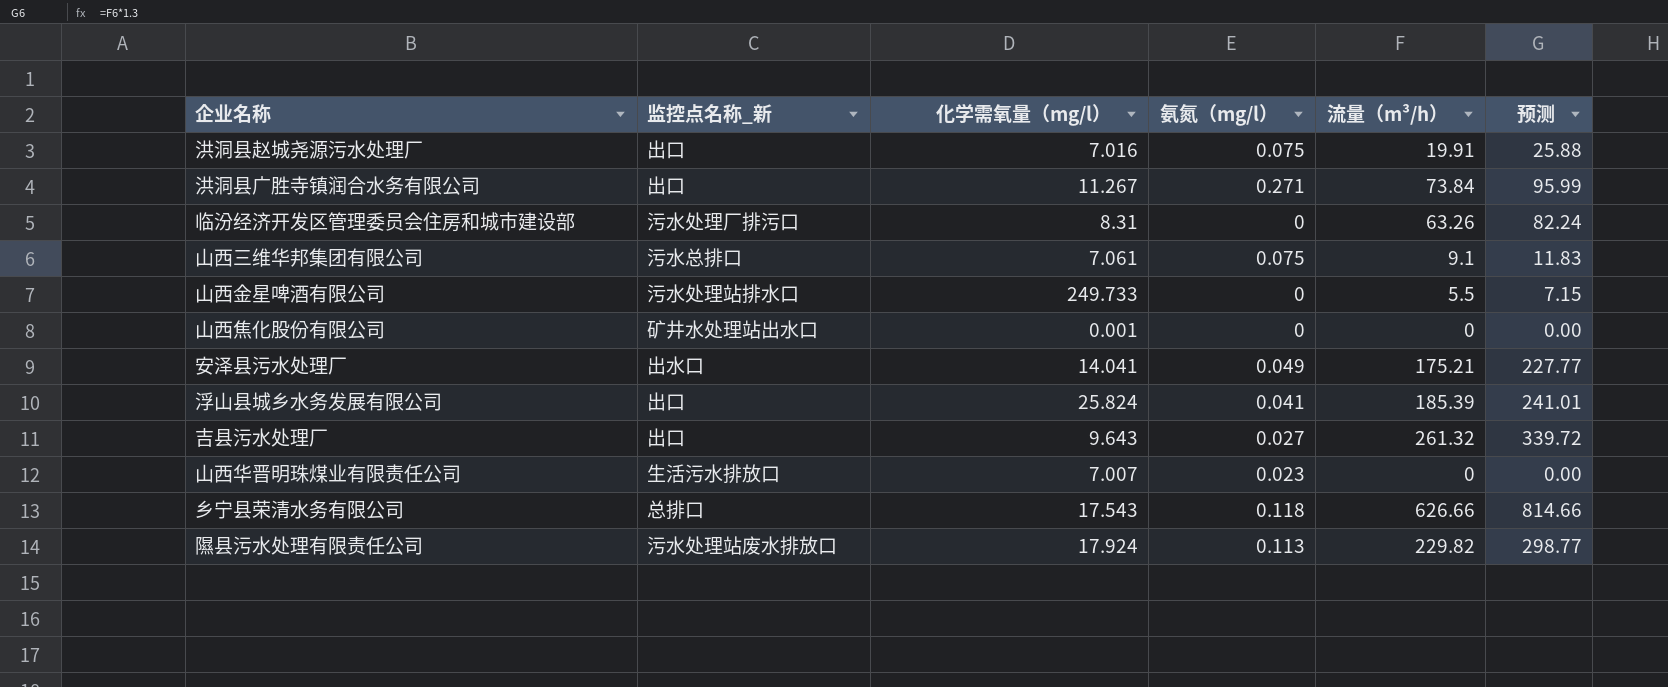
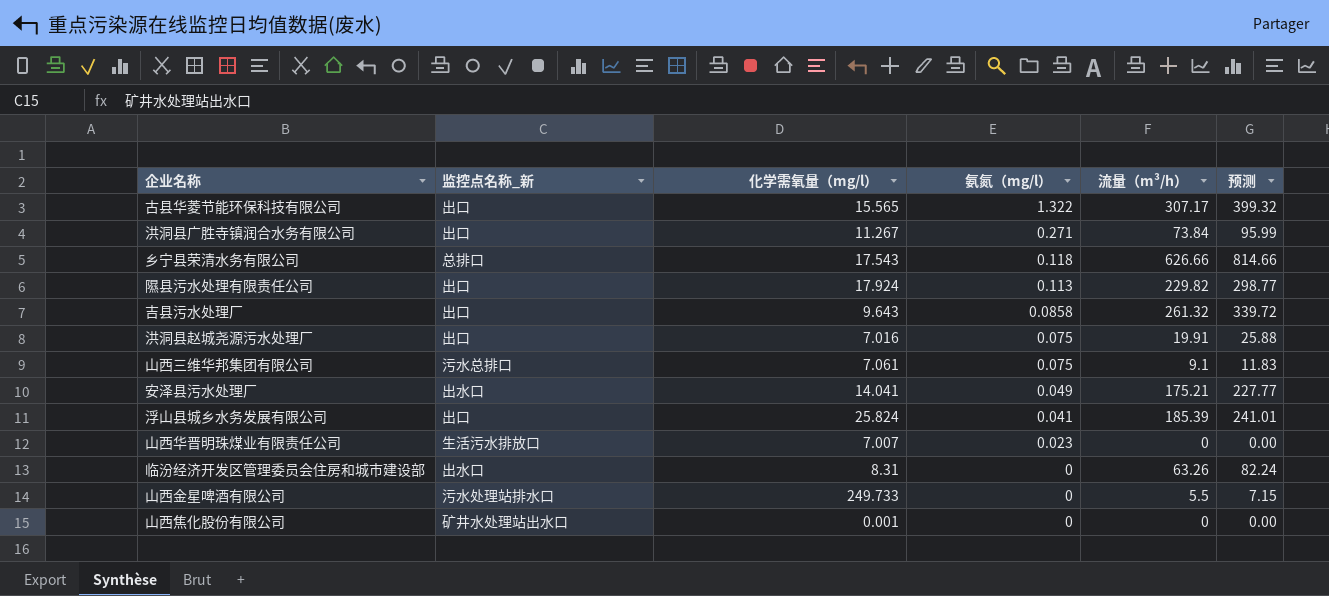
row order: none -> 氨氮（mg/l） descending
row 古县华菱节能环保科技有限公司: none -> 出口 | 15.565 | 1.322 | 307.17 | 399.32
隰县污水处理有限责任公司 | 监控点名称_新: 污水处理站废水排放口 -> 出口
吉县污水处理厂 | 氨氮（mg/l）: 0.027 -> 0.0858
临汾经济开发区管理委员会住房和城市建设部 | 监控点名称_新: 污水处理厂排污口 -> 出水口

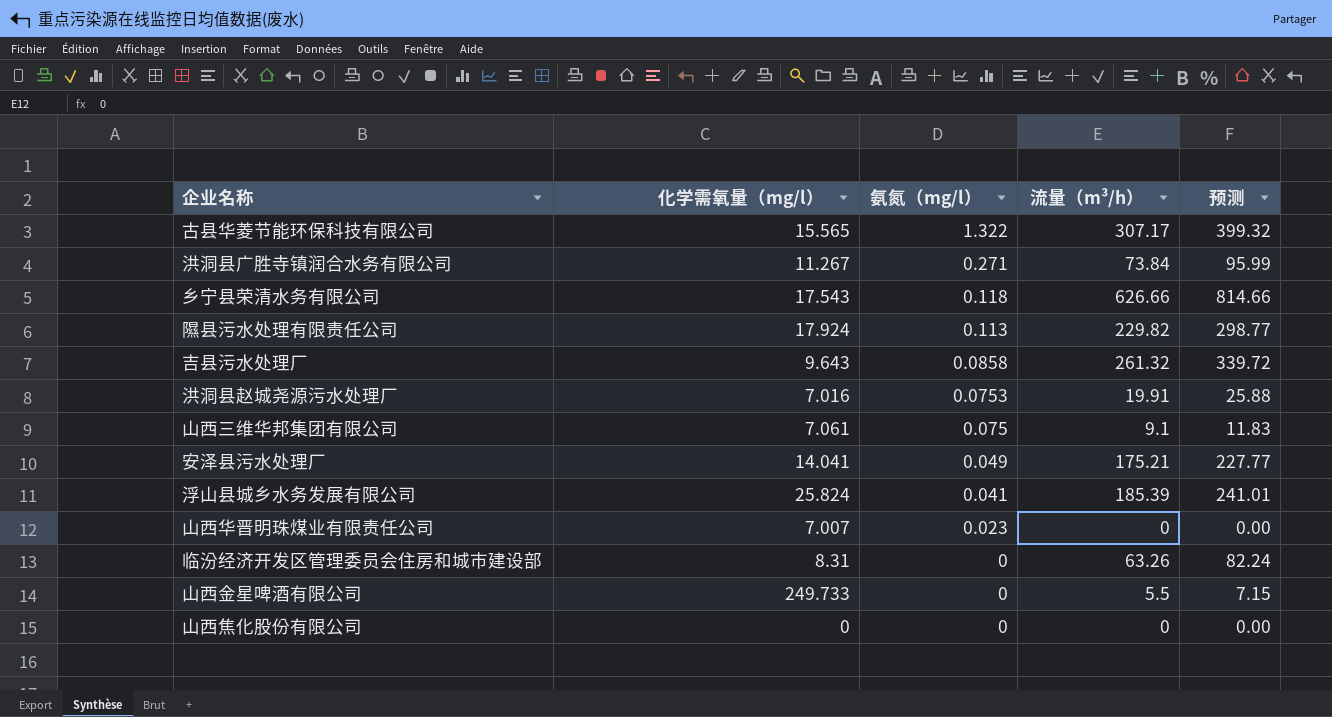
column 监控点名称_新 | position: 2 -> none
洪洞县赵城尧源污水处理厂 | 氨氮（mg/l）: 0.075 -> 0.0753
山西焦化股份有限公司 | 化学需氧量（mg/l）: 0.001 -> 0

